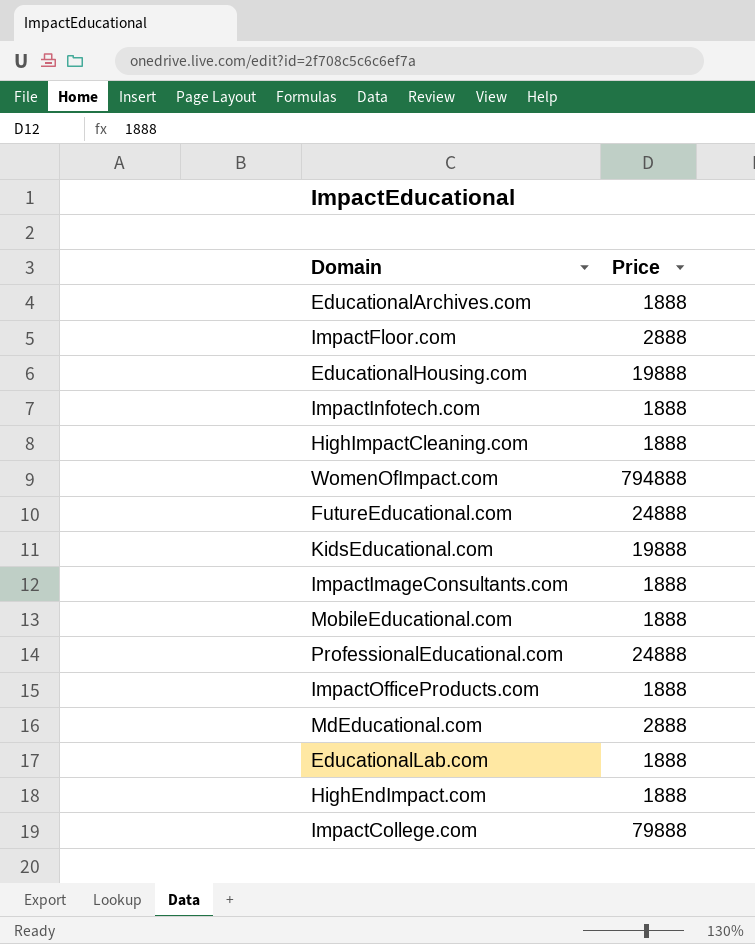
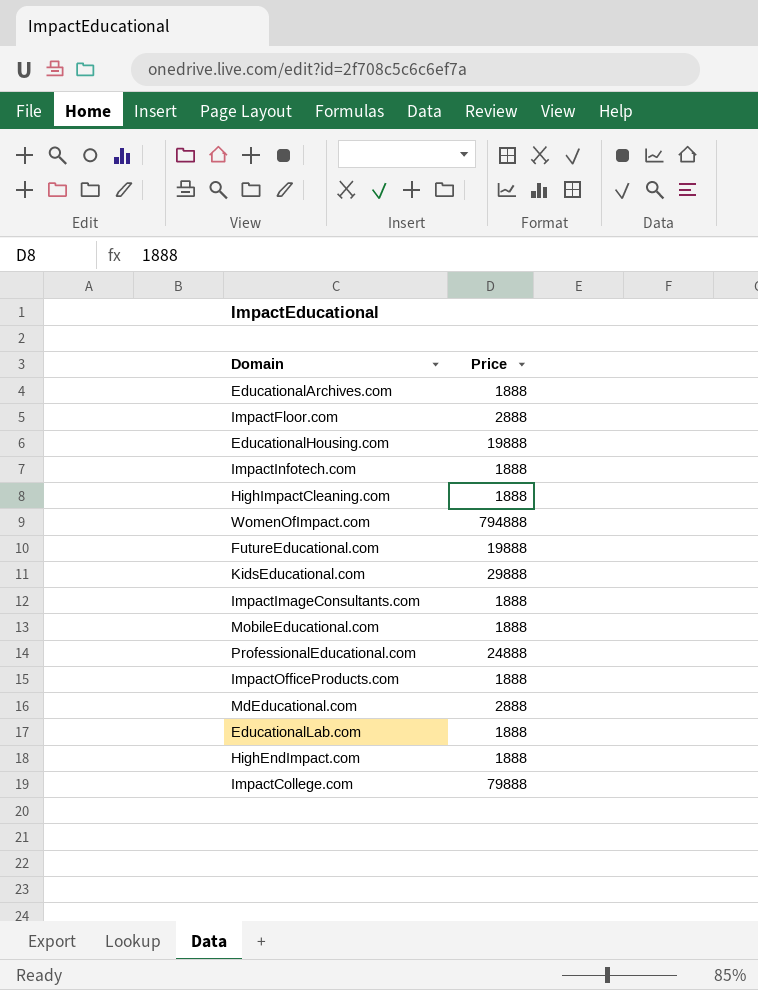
FutureEducational.com | Price: 24888 -> 19888
KidsEducational.com | Price: 19888 -> 29888

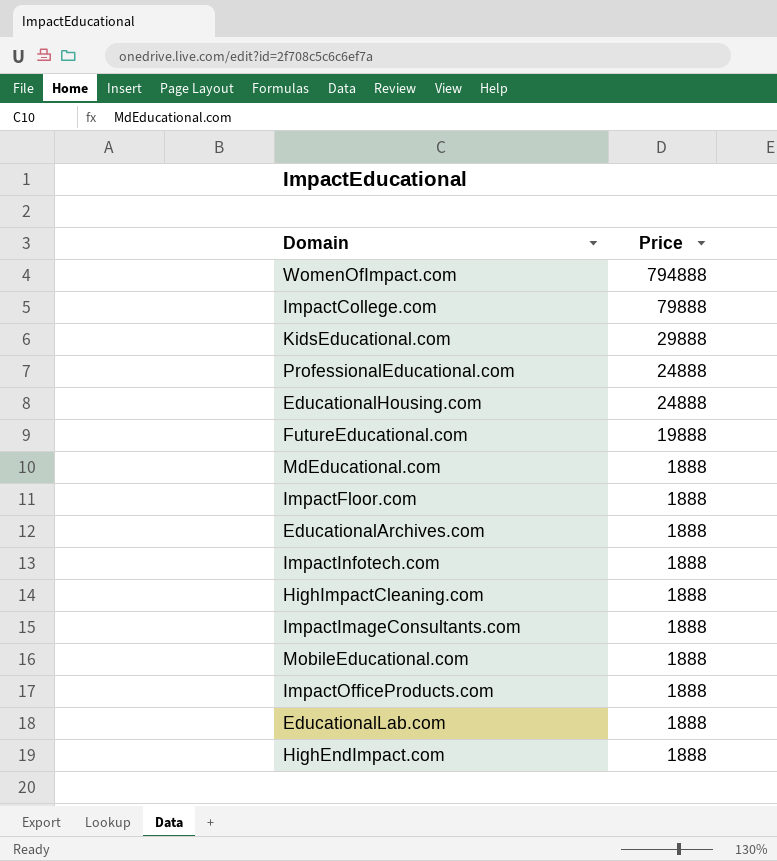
row order: none -> Price descending
EducationalHousing.com | Price: 19888 -> 24888
MdEducational.com | Price: 2888 -> 1888
ImpactFloor.com | Price: 2888 -> 1888

